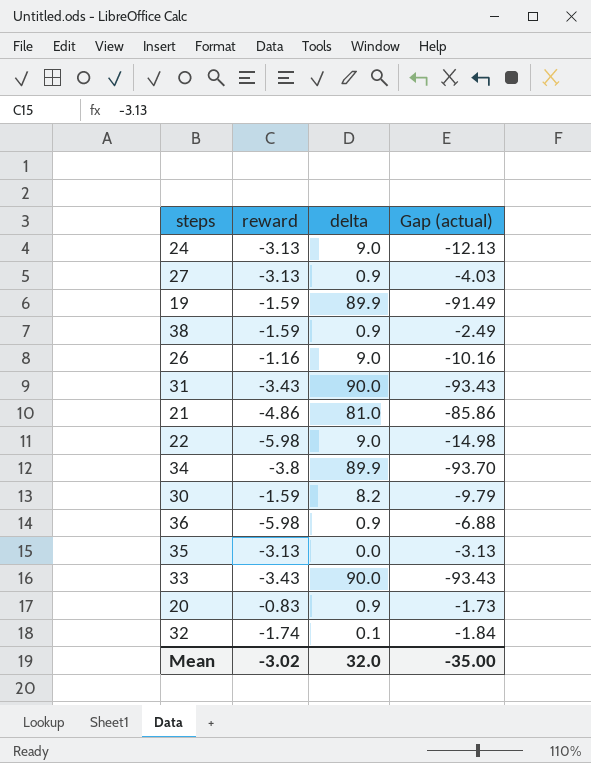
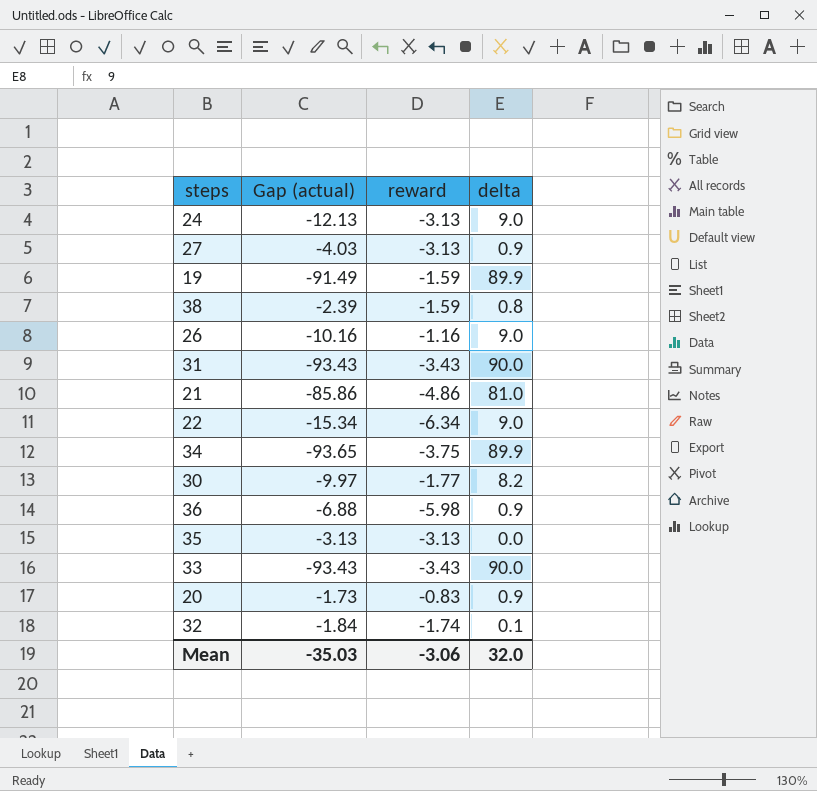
column Gap (actual) | position: 4 -> 2
38 | Gap (actual): -2.49 -> -2.39
38 | delta: 0.9 -> 0.8
22 | Gap (actual): -14.98 -> -15.34
22 | reward: -5.98 -> -6.34
34 | Gap (actual): -93.70 -> -93.65
34 | reward: -3.8 -> -3.75
30 | Gap (actual): -9.79 -> -9.97
30 | reward: -1.59 -> -1.77
Mean | Gap (actual): -35.00 -> -35.03
Mean | reward: -3.02 -> -3.06

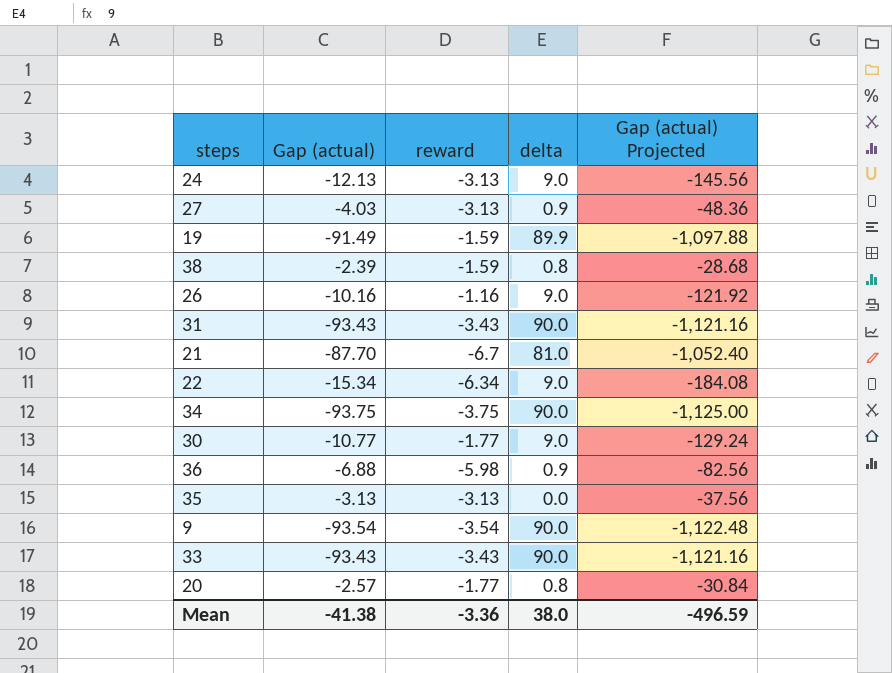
column Gap (actual) Projected | formula: none -> [Gap (actual)] * 12
row 32: -1.84 | -1.74 | 0.1 -> none
21 | Gap (actual): -85.86 -> -87.70
21 | reward: -4.86 -> -6.7
34 | Gap (actual): -93.65 -> -93.75
34 | delta: 89.9 -> 90.0
30 | Gap (actual): -9.97 -> -10.77
30 | delta: 8.2 -> 9.0
row 9: none -> -93.54 | -3.54 | 90.0 | -1,122.48
20 | Gap (actual): -1.73 -> -2.57
20 | reward: -0.83 -> -1.77
20 | delta: 0.9 -> 0.8
Mean | Gap (actual): -35.03 -> -41.38
Mean | reward: -3.06 -> -3.36
Mean | delta: 32.0 -> 38.0

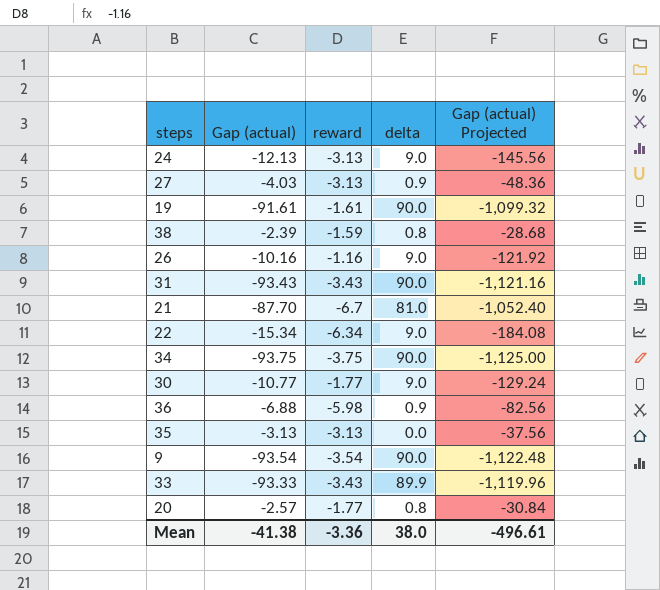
19 | Gap (actual): -91.49 -> -91.61
19 | reward: -1.59 -> -1.61
19 | delta: 89.9 -> 90.0
19 | Gap (actual) Projected: -1,097.88 -> -1,099.32
33 | Gap (actual): -93.43 -> -93.33
33 | delta: 90.0 -> 89.9
33 | Gap (actual) Projected: -1,121.16 -> -1,119.96
Mean | Gap (actual) Projected: -496.59 -> -496.61

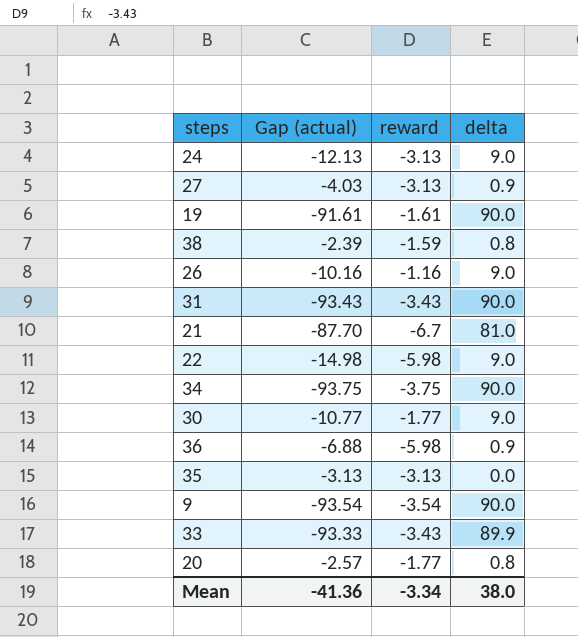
column Gap (actual) Projected | formula: [Gap (actual)] * 12 -> none
22 | Gap (actual): -15.34 -> -14.98
22 | reward: -6.34 -> -5.98
Mean | Gap (actual): -41.38 -> -41.36
Mean | reward: -3.36 -> -3.34

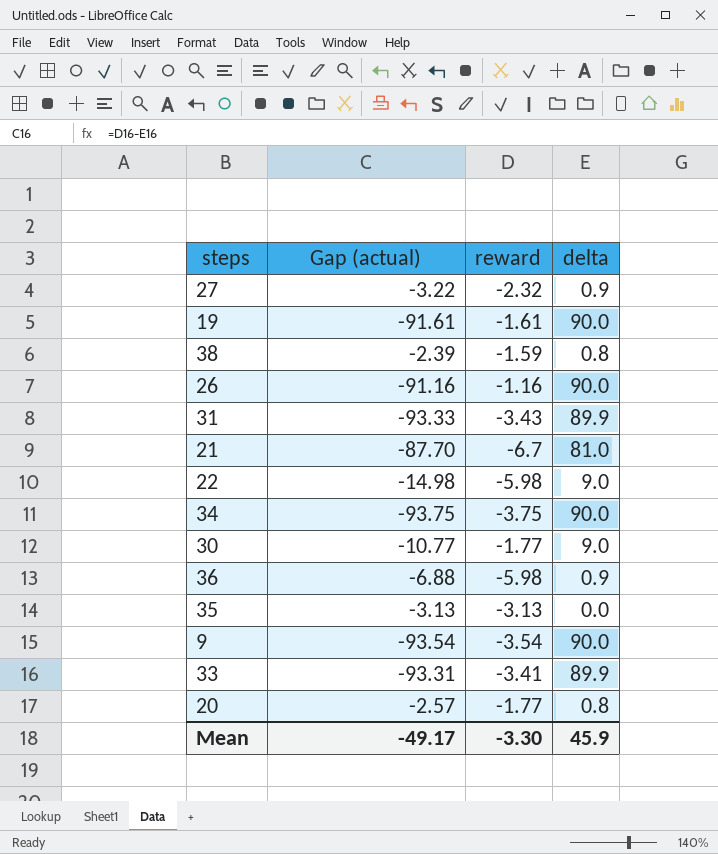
row 24: -12.13 | -3.13 | 9.0 -> none
27 | Gap (actual): -4.03 -> -3.22
27 | reward: -3.13 -> -2.32
26 | Gap (actual): -10.16 -> -91.16
26 | delta: 9.0 -> 90.0
31 | Gap (actual): -93.43 -> -93.33
31 | delta: 90.0 -> 89.9
33 | Gap (actual): -93.33 -> -93.31
33 | reward: -3.43 -> -3.41
Mean | Gap (actual): -41.36 -> -49.17
Mean | reward: -3.34 -> -3.30
Mean | delta: 38.0 -> 45.9

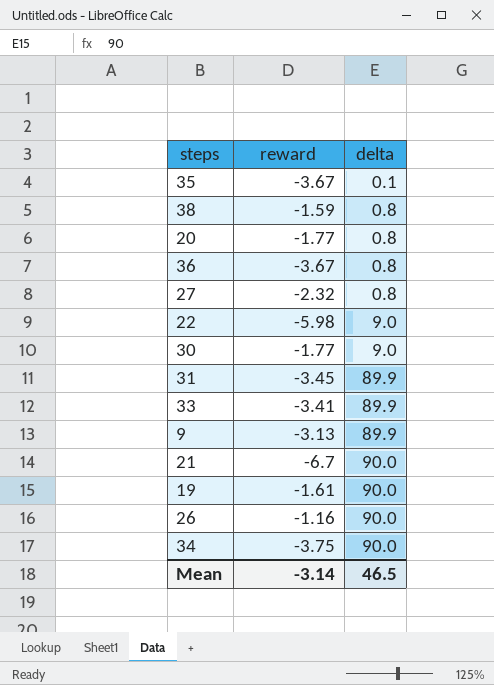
row order: none -> delta ascending
column Gap (actual) | formula: [reward] - [delta] -> none
35 | reward: -3.13 -> -3.67
35 | delta: 0.0 -> 0.1
36 | reward: -5.98 -> -3.67
36 | delta: 0.9 -> 0.8
27 | delta: 0.9 -> 0.8
31 | reward: -3.43 -> -3.45
9 | reward: -3.54 -> -3.13
9 | delta: 90.0 -> 89.9
21 | delta: 81.0 -> 90.0
Mean | reward: -3.30 -> -3.14
Mean | delta: 45.9 -> 46.5

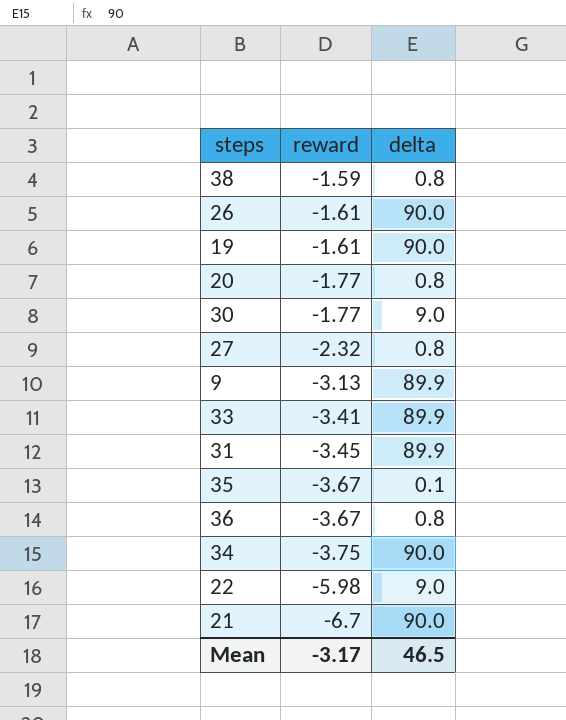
row order: delta ascending -> reward descending
26 | reward: -1.16 -> -1.61
Mean | reward: -3.14 -> -3.17

